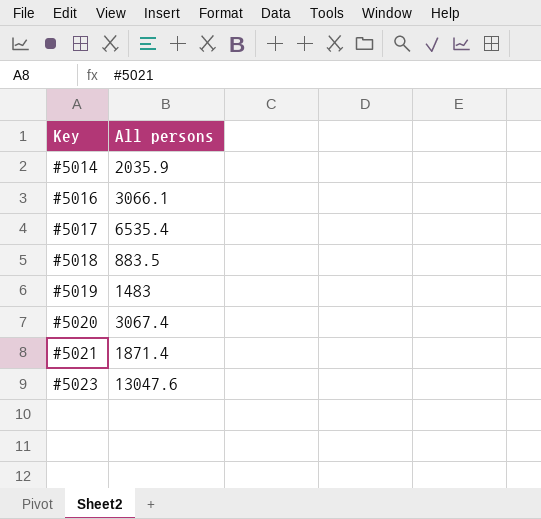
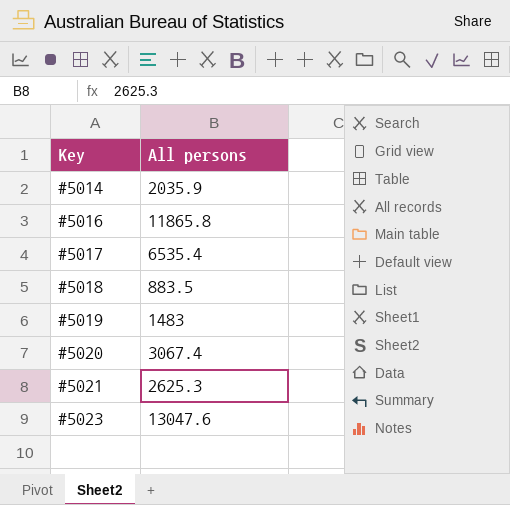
#5016 | All persons: 3066.1 -> 11865.8
#5021 | All persons: 1871.4 -> 2625.3

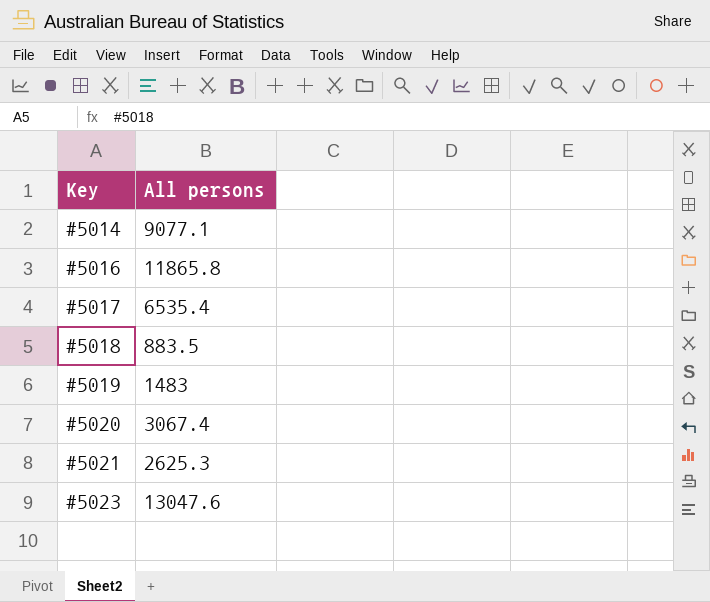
#5014 | All persons: 2035.9 -> 9077.1

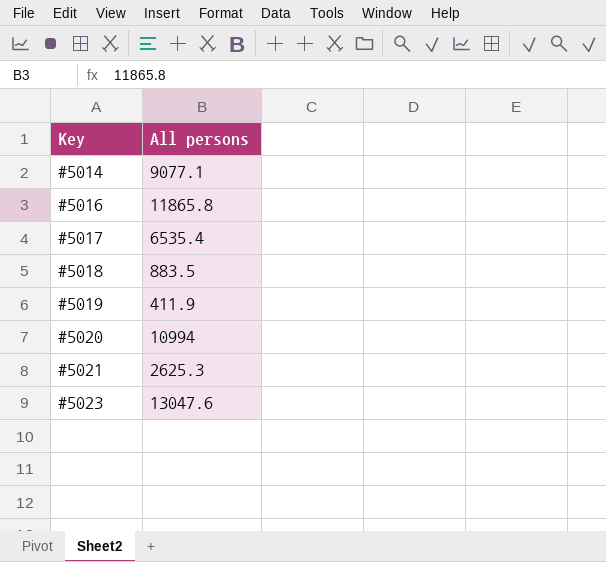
#5019 | All persons: 1483 -> 411.9
#5020 | All persons: 3067.4 -> 10994

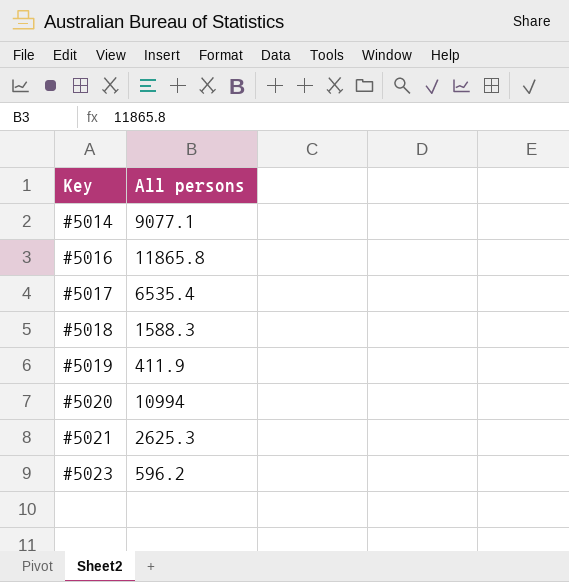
#5018 | All persons: 883.5 -> 1588.3
#5023 | All persons: 13047.6 -> 596.2

